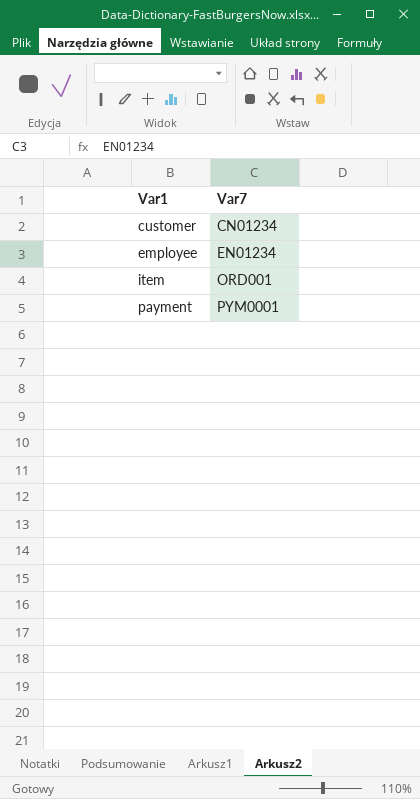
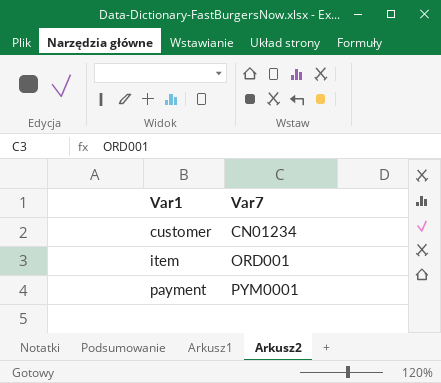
row employee: EN01234 -> none

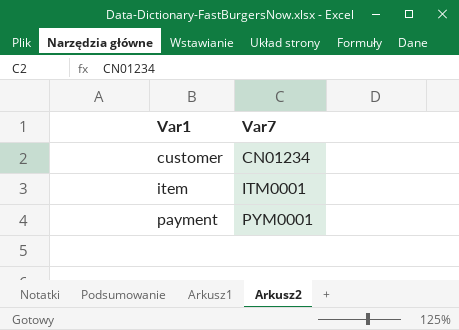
item | Var7: ORD001 -> ITM0001

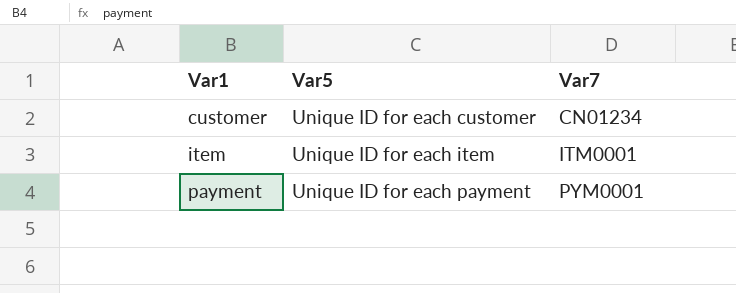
column Var5 | position: none -> 2

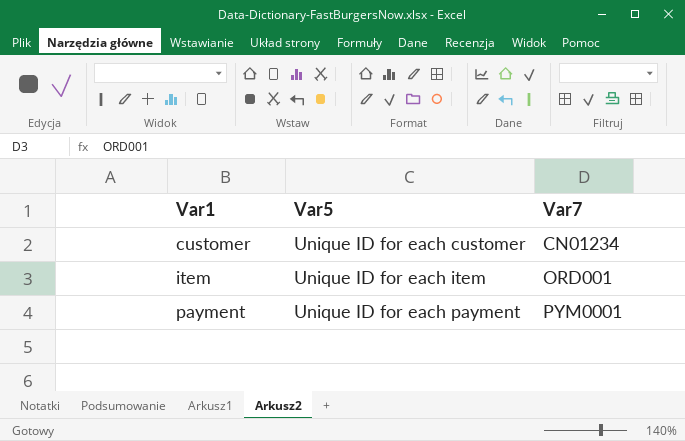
item | Var7: ITM0001 -> ORD001

